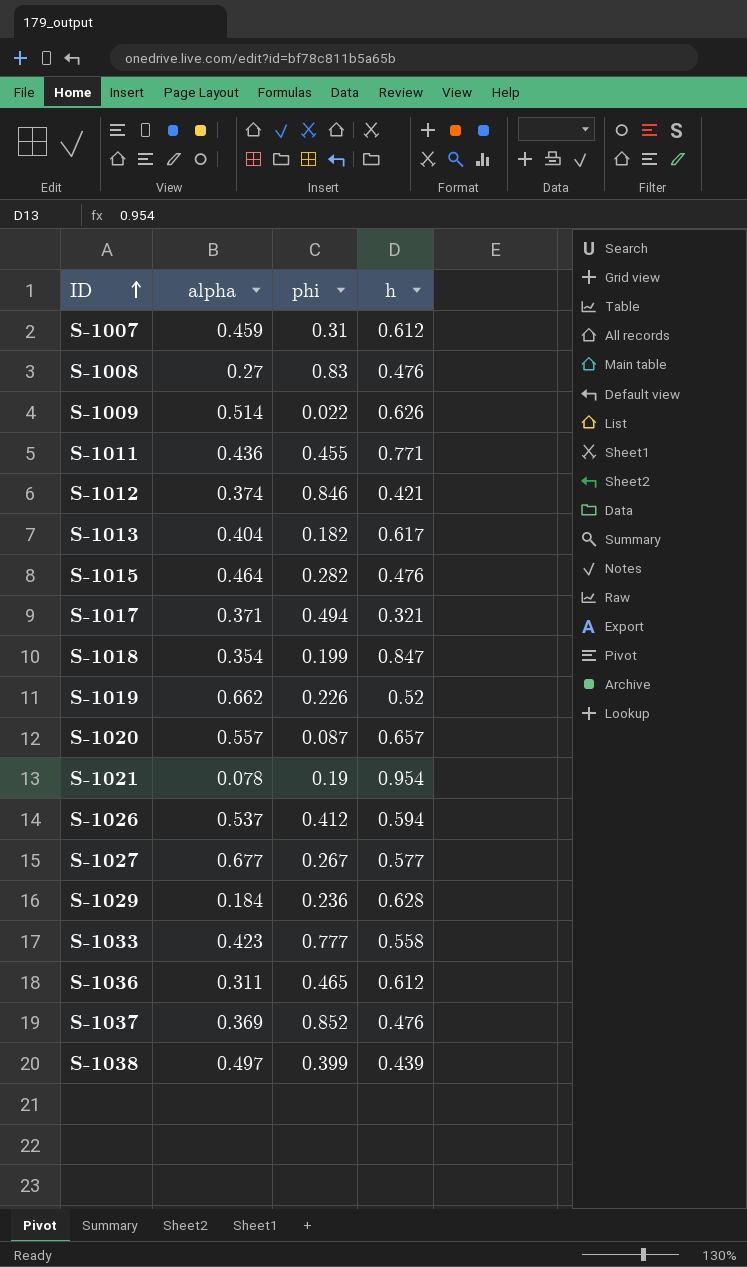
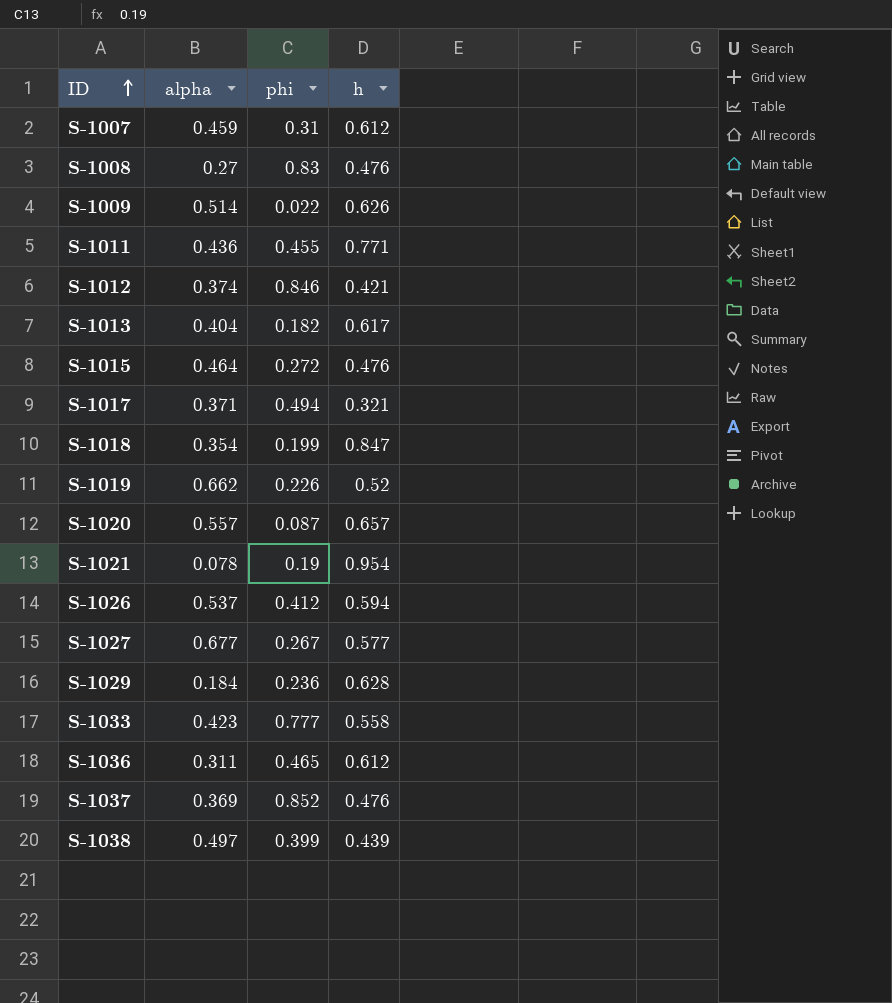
S-1015 | phi: 0.282 -> 0.272

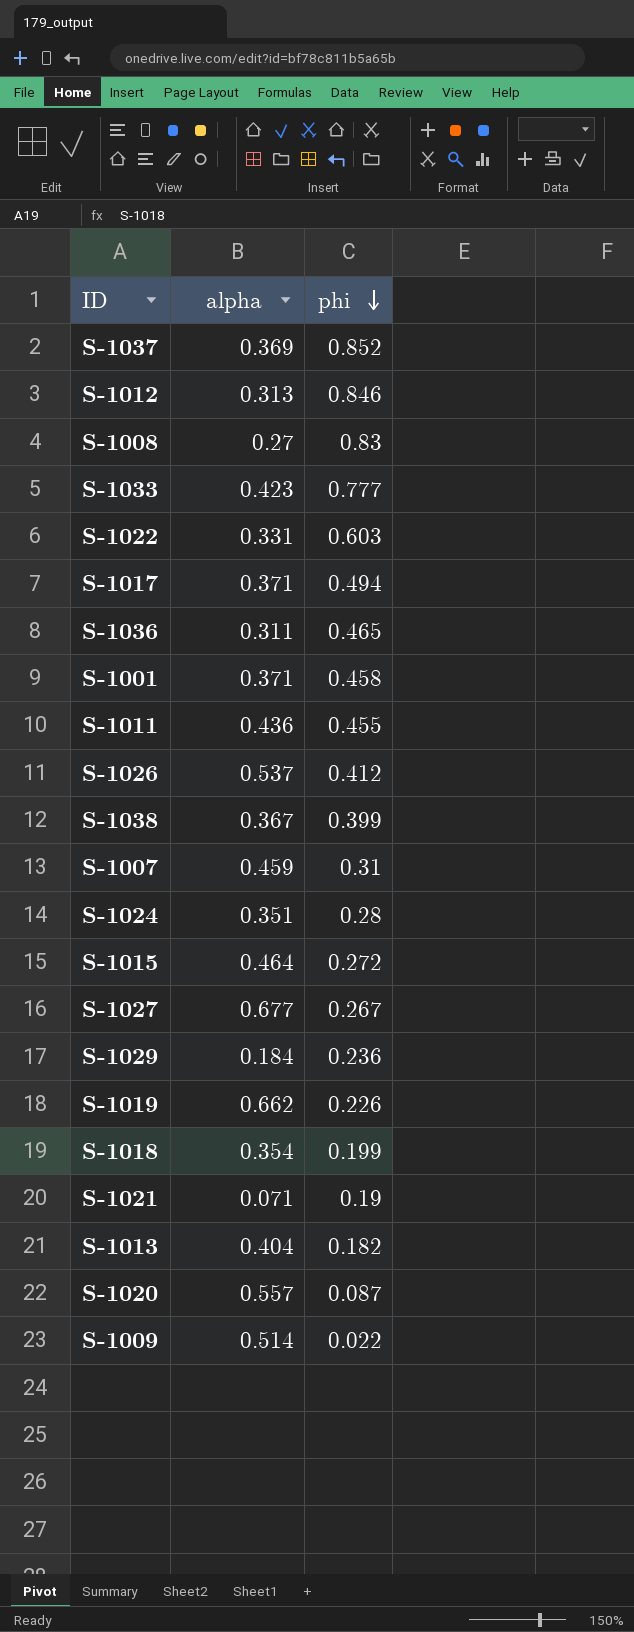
row order: ID ascending -> phi descending
column h | position: 4 -> none
S-1012 | alpha: 0.374 -> 0.313
row S-1022: none -> 0.331 | 0.603
row S-1001: none -> 0.371 | 0.458
S-1038 | alpha: 0.497 -> 0.367
row S-1024: none -> 0.351 | 0.28
S-1021 | alpha: 0.078 -> 0.071

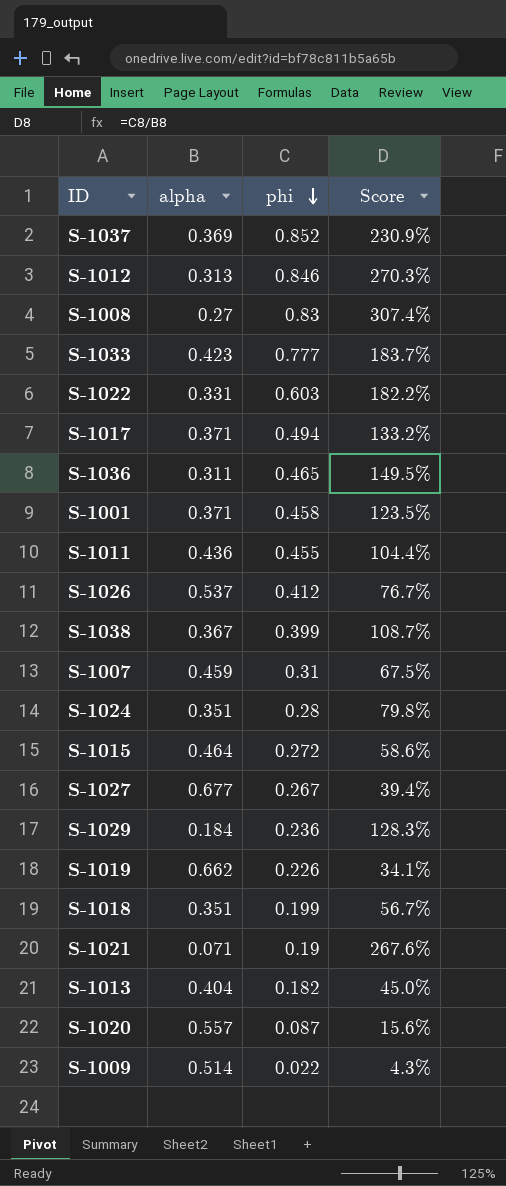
column Score | formula: none -> [phi] / [alpha]
S-1018 | alpha: 0.354 -> 0.351

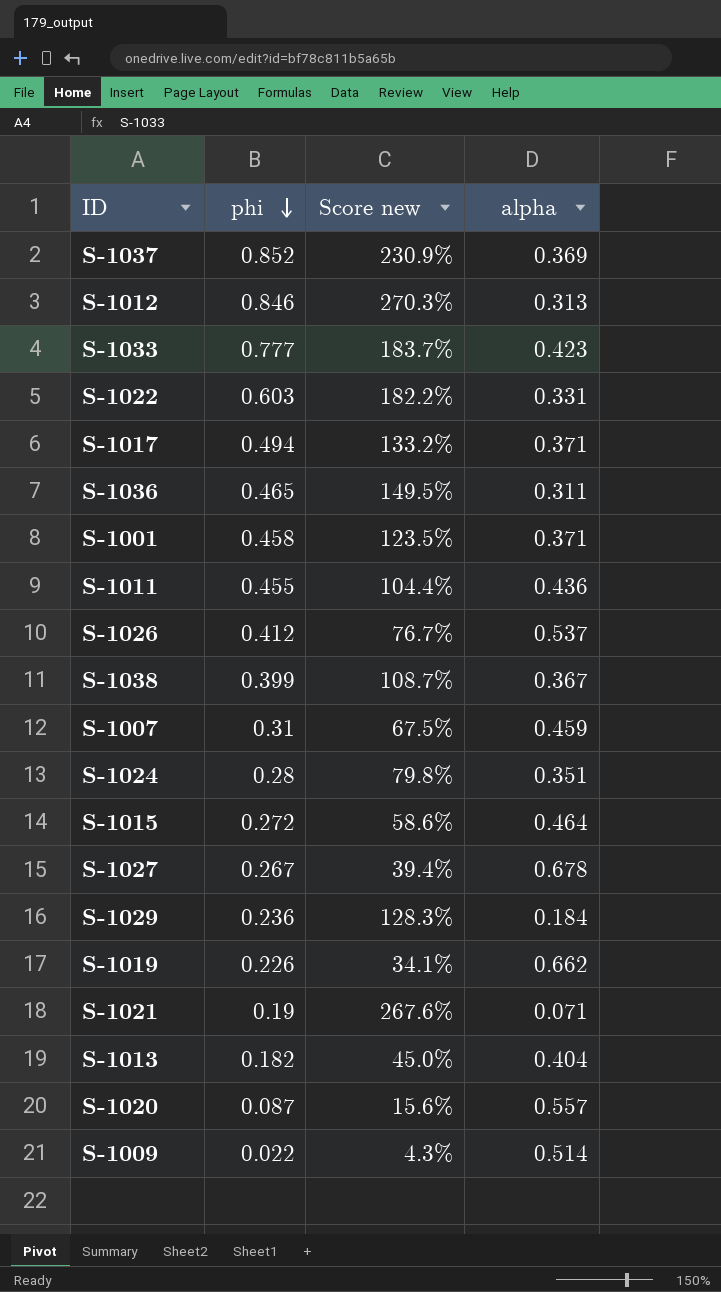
column name: Score -> Score new
column alpha | position: 2 -> 4
row S-1008: 0.27 | 0.83 | 307.4% -> none
row S-1018: 0.351 | 0.199 | 56.7% -> none
S-1027 | alpha: 0.677 -> 0.678

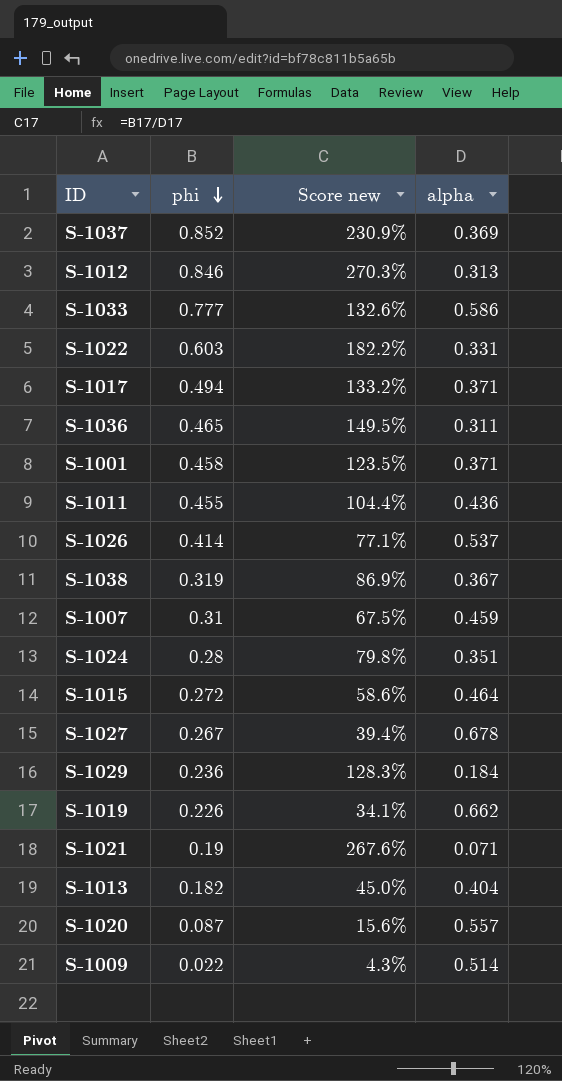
S-1033 | Score new: 183.7% -> 132.6%
S-1033 | alpha: 0.423 -> 0.586
S-1026 | phi: 0.412 -> 0.414
S-1026 | Score new: 76.7% -> 77.1%
S-1038 | phi: 0.399 -> 0.319
S-1038 | Score new: 108.7% -> 86.9%

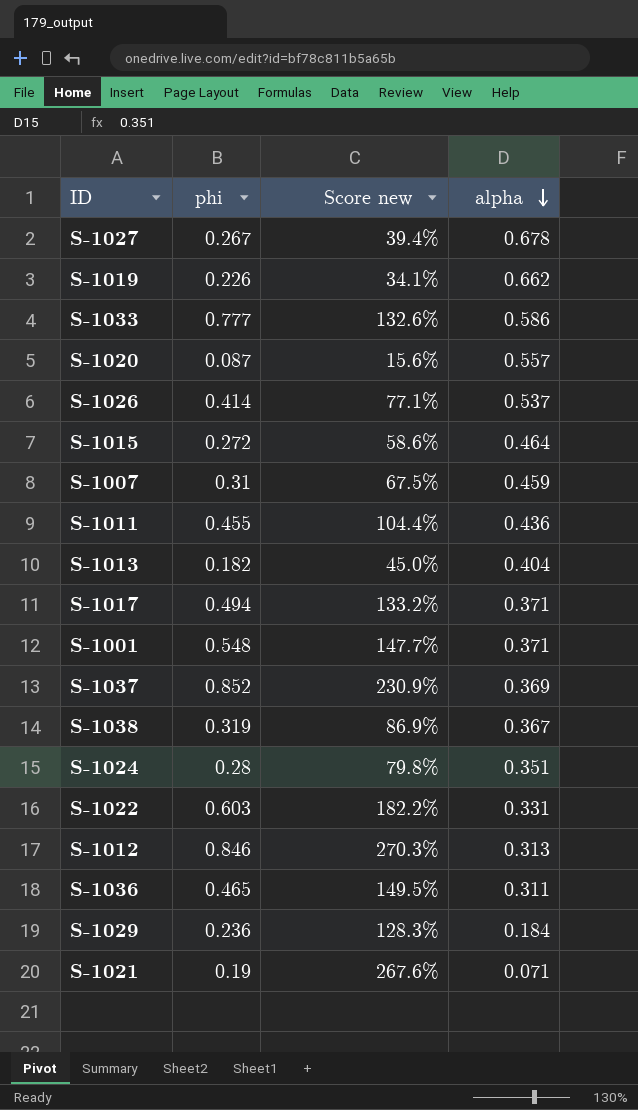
row order: phi descending -> alpha descending
row S-1009: 0.022 | 4.3% | 0.514 -> none
S-1001 | phi: 0.458 -> 0.548
S-1001 | Score new: 123.5% -> 147.7%

